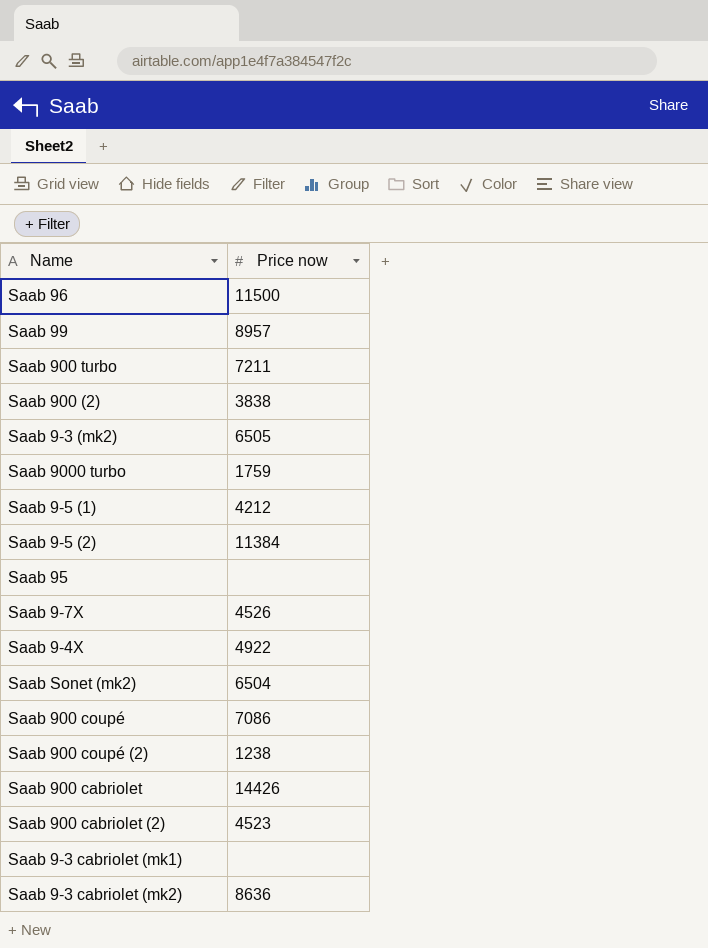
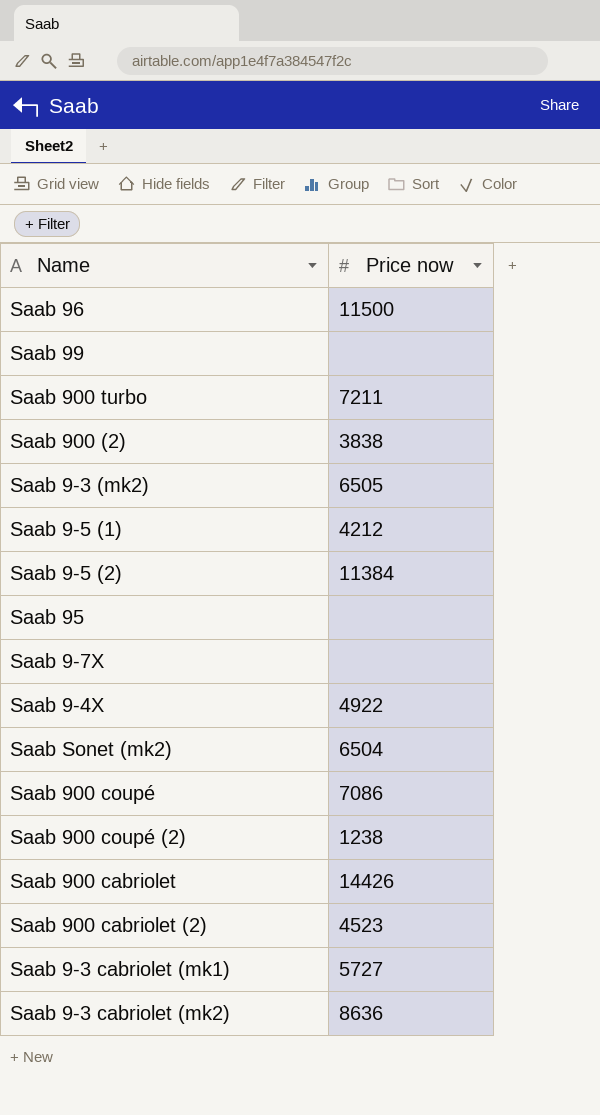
row Saab 9000 turbo: 1759 -> none
Saab 99 | Price now: 8957 -> none
Saab 9-7X | Price now: 4526 -> none
Saab 9-3 cabriolet (mk1) | Price now: none -> 5727

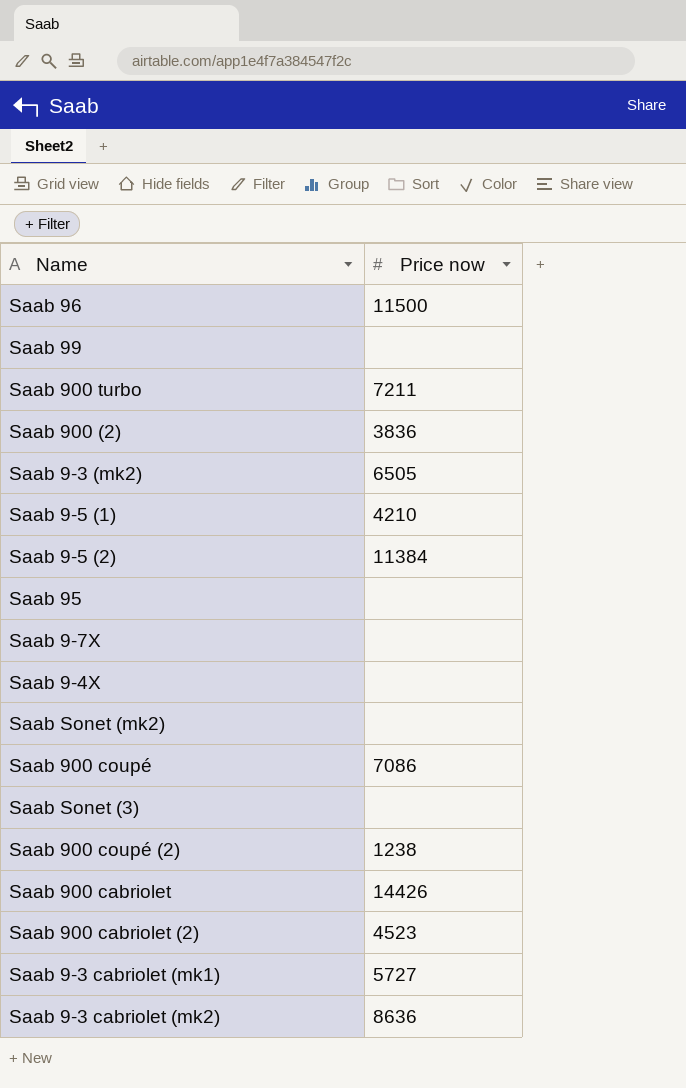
Saab 900 (2) | Price now: 3838 -> 3836
Saab 9-5 (1) | Price now: 4212 -> 4210
Saab 9-4X | Price now: 4922 -> none
Saab Sonet (mk2) | Price now: 6504 -> none
row Saab Sonet (3): none -> none

